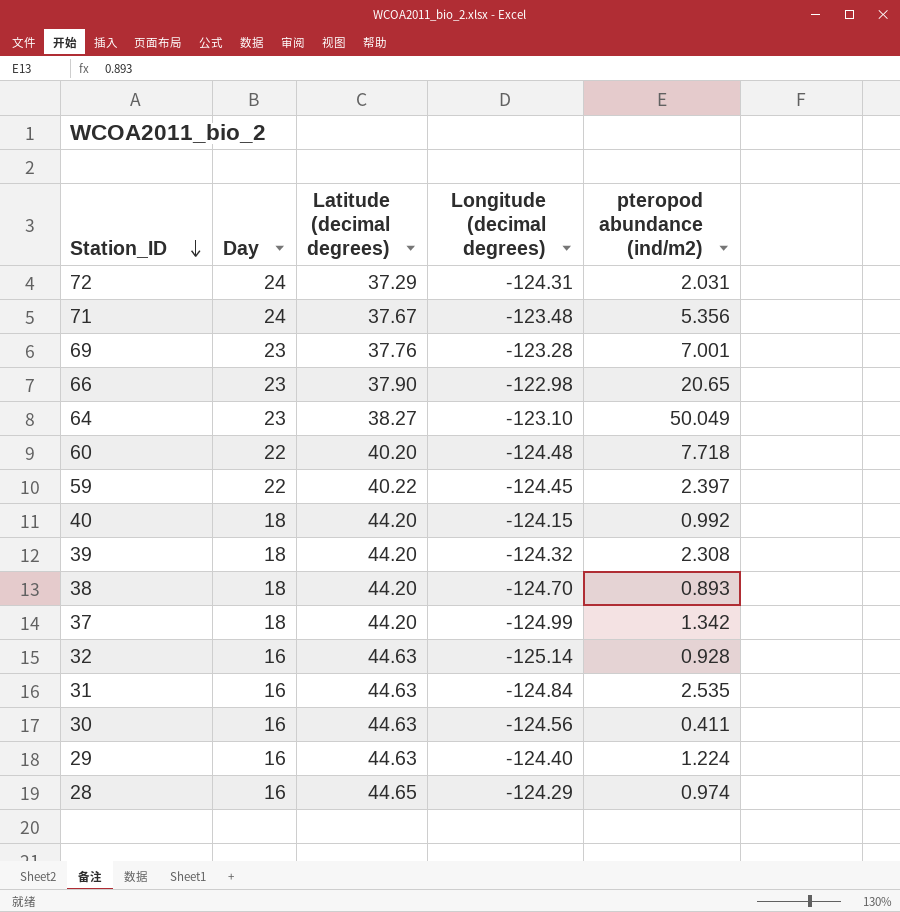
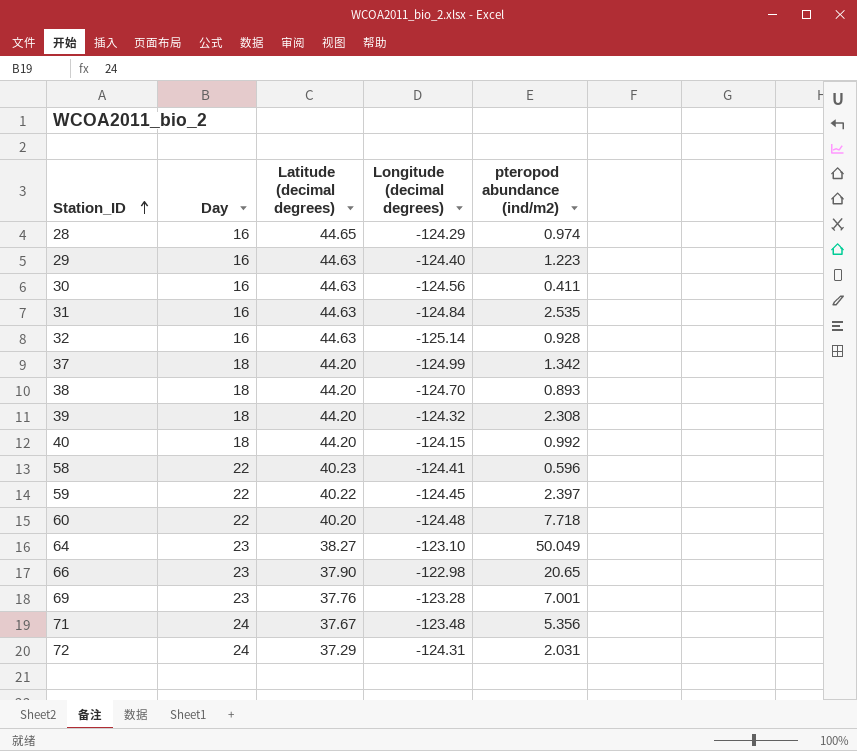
row order: Station_ID descending -> Station_ID ascending
29 | pteropod abundance (ind/m2): 1.224 -> 1.223
row 58: none -> 22 | 40.23 | -124.41 | 0.596

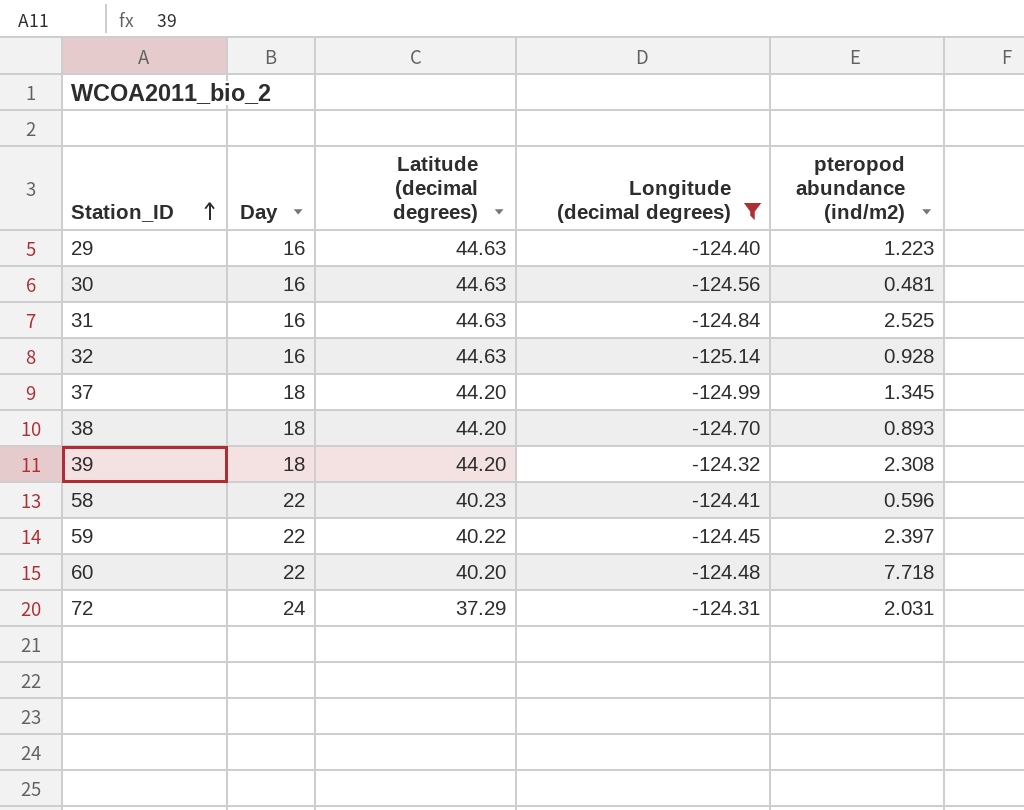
filter: none -> Longitude (decimal degrees) <= -124.31
30 | pteropod abundance (ind/m2): 0.411 -> 0.481
31 | pteropod abundance (ind/m2): 2.535 -> 2.525
37 | pteropod abundance (ind/m2): 1.342 -> 1.345

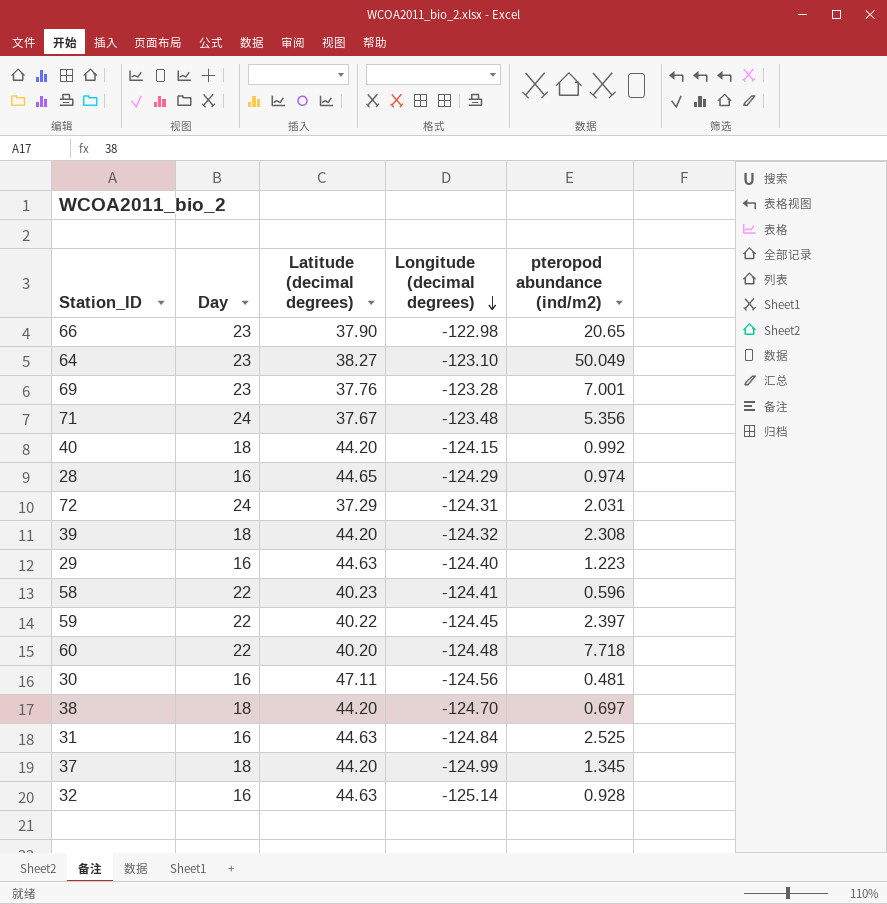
filter: Longitude (decimal degrees) <= -124.31 -> none
row order: Station_ID ascending -> Longitude (decimal degrees) descending
30 | Latitude (decimal degrees): 44.63 -> 47.11
38 | pteropod abundance (ind/m2): 0.893 -> 0.697

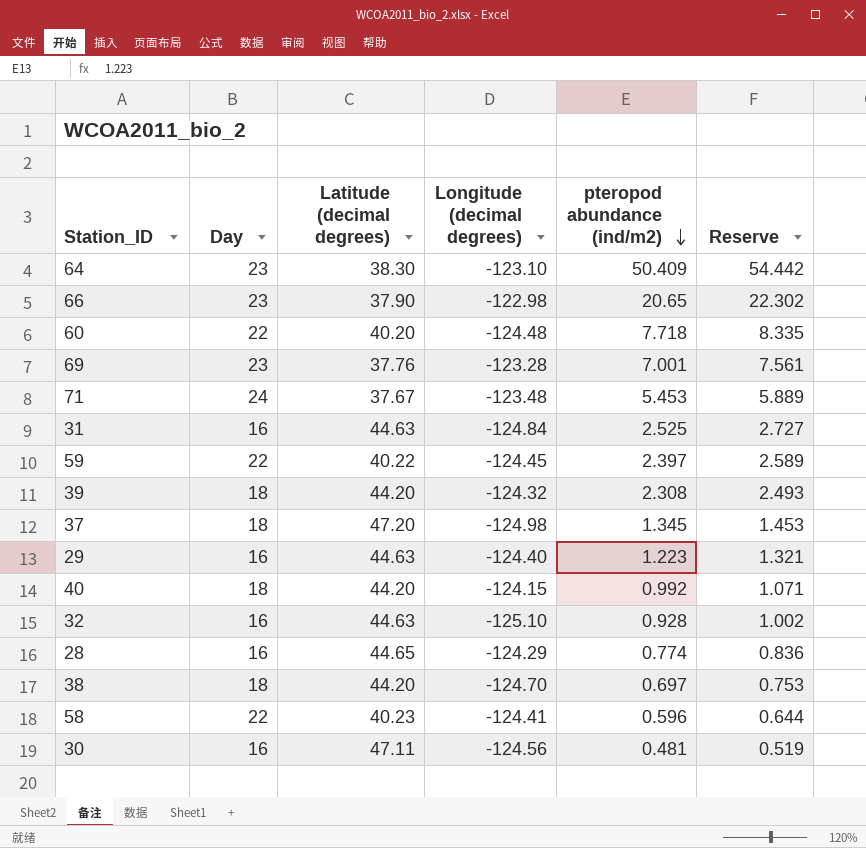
row order: Longitude (decimal degrees) descending -> pteropod abundance (ind/m2) descending
column Reserve | formula: none -> [pteropod abundance (ind/m2)] * 1.08
row 72: 24 | 37.29 | -124.31 | 2.031 -> none
64 | Latitude (decimal degrees): 38.27 -> 38.30
64 | pteropod abundance (ind/m2): 50.049 -> 50.409
71 | pteropod abundance (ind/m2): 5.356 -> 5.453
37 | Latitude (decimal degrees): 44.20 -> 47.20
37 | Longitude (decimal degrees): -124.99 -> -124.98
32 | Longitude (decimal degrees): -125.14 -> -125.10
28 | pteropod abundance (ind/m2): 0.974 -> 0.774

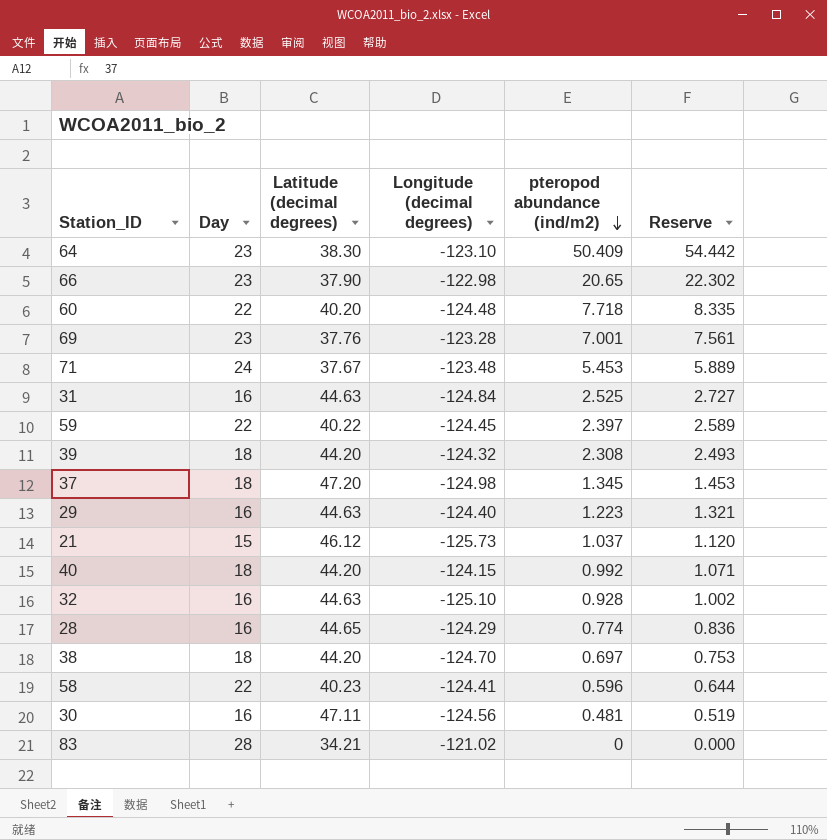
row 21: none -> 15 | 46.12 | -125.73 | 1.037 | 1.120
row 83: none -> 28 | 34.21 | -121.02 | 0 | 0.000

